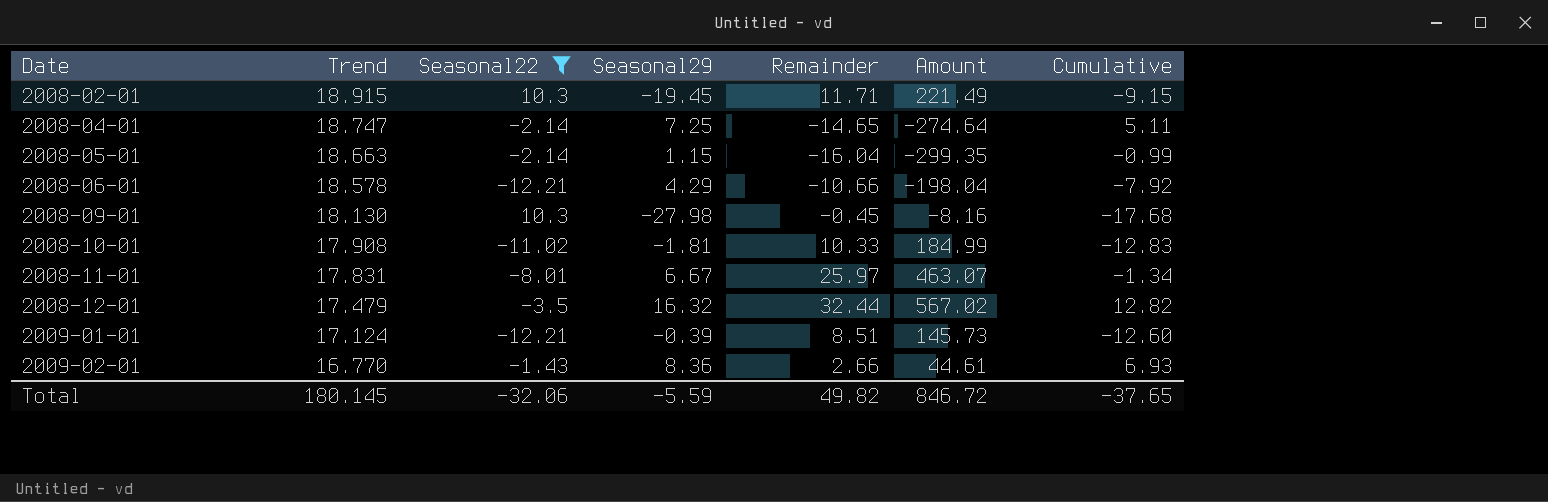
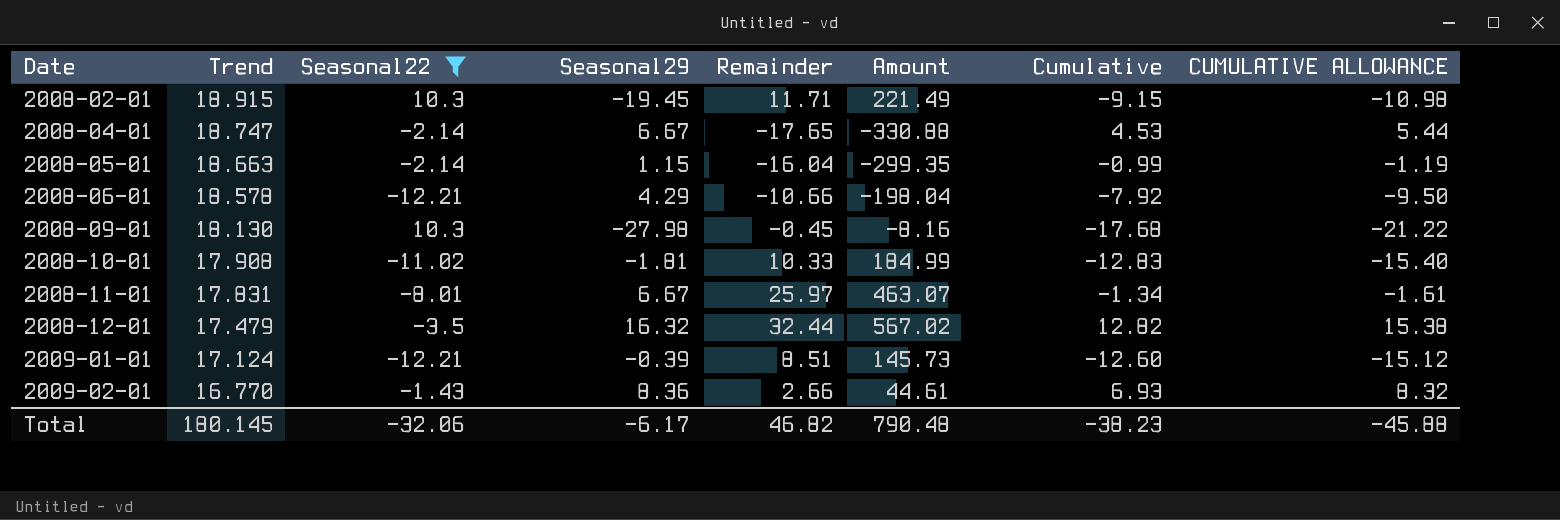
column CUMULATIVE ALLOWANCE | formula: none -> [Cumulative] * 1.2
2008-04-01 | Seasonal29: 7.25 -> 6.67
2008-04-01 | Remainder: -14.65 -> -17.65
2008-04-01 | Amount: -274.64 -> -330.88
2008-04-01 | Cumulative: 5.11 -> 4.53
Total | Seasonal29: -5.59 -> -6.17
Total | Remainder: 49.82 -> 46.82
Total | Amount: 846.72 -> 790.48
Total | Cumulative: -37.65 -> -38.23

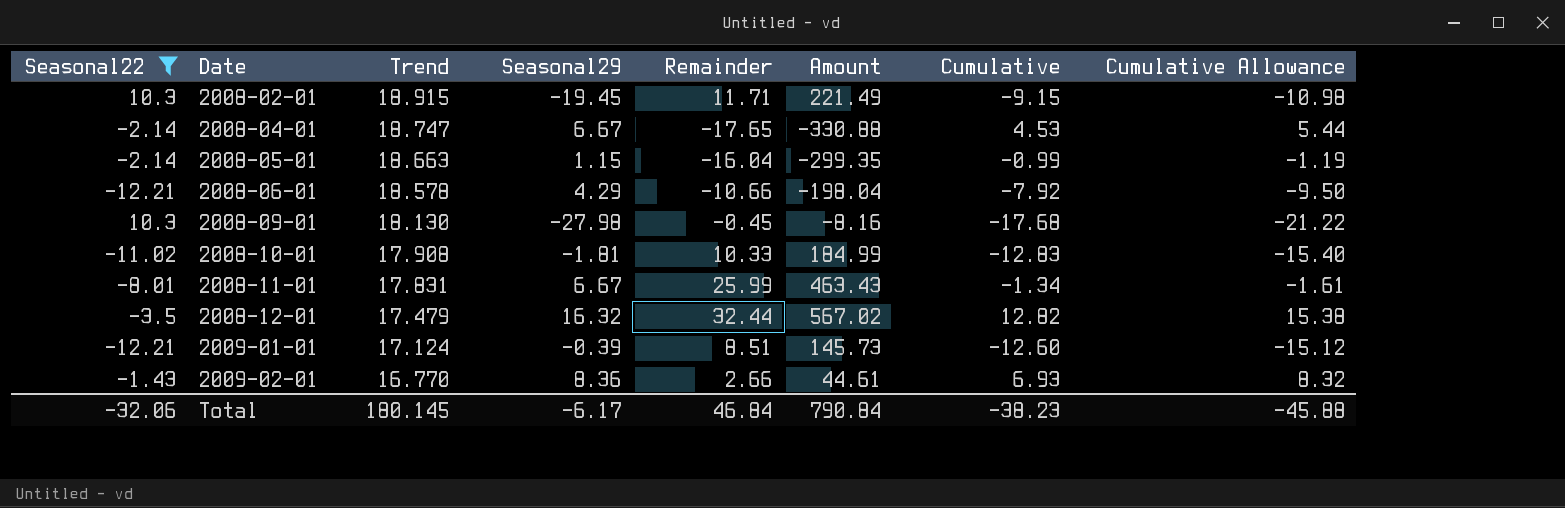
column Seasonal22 | position: 3 -> 1
column name: CUMULATIVE ALLOWANCE -> Cumulative Allowance
2008-11-01 | Remainder: 25.97 -> 25.99
2008-11-01 | Amount: 463.07 -> 463.43
Total | Remainder: 46.82 -> 46.84
Total | Amount: 790.48 -> 790.84

